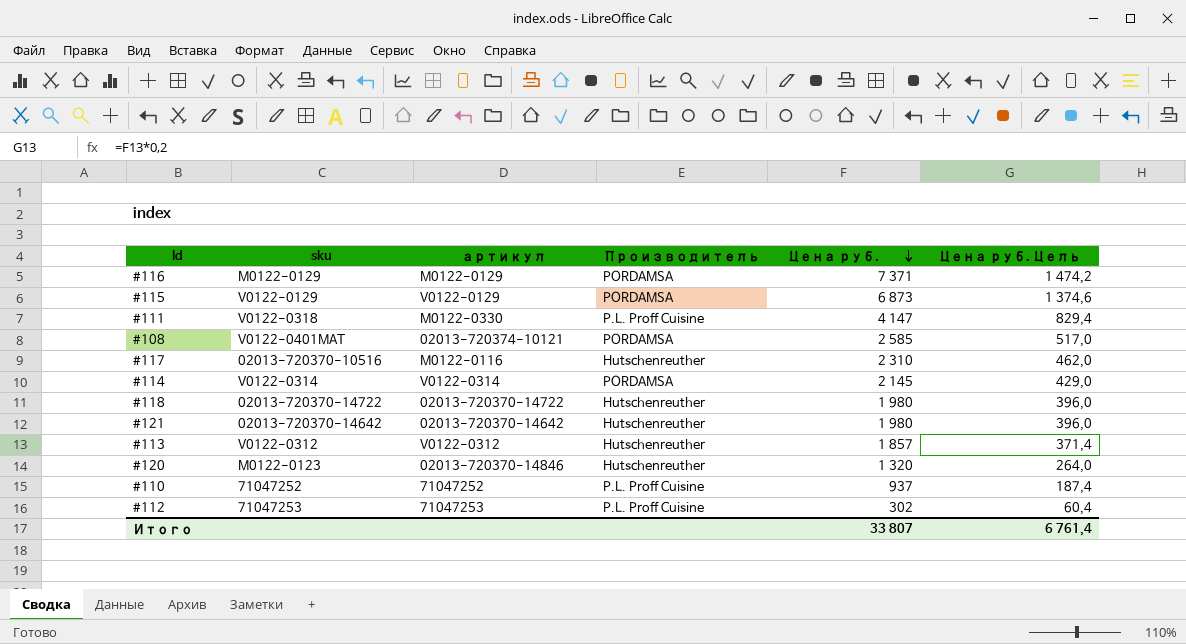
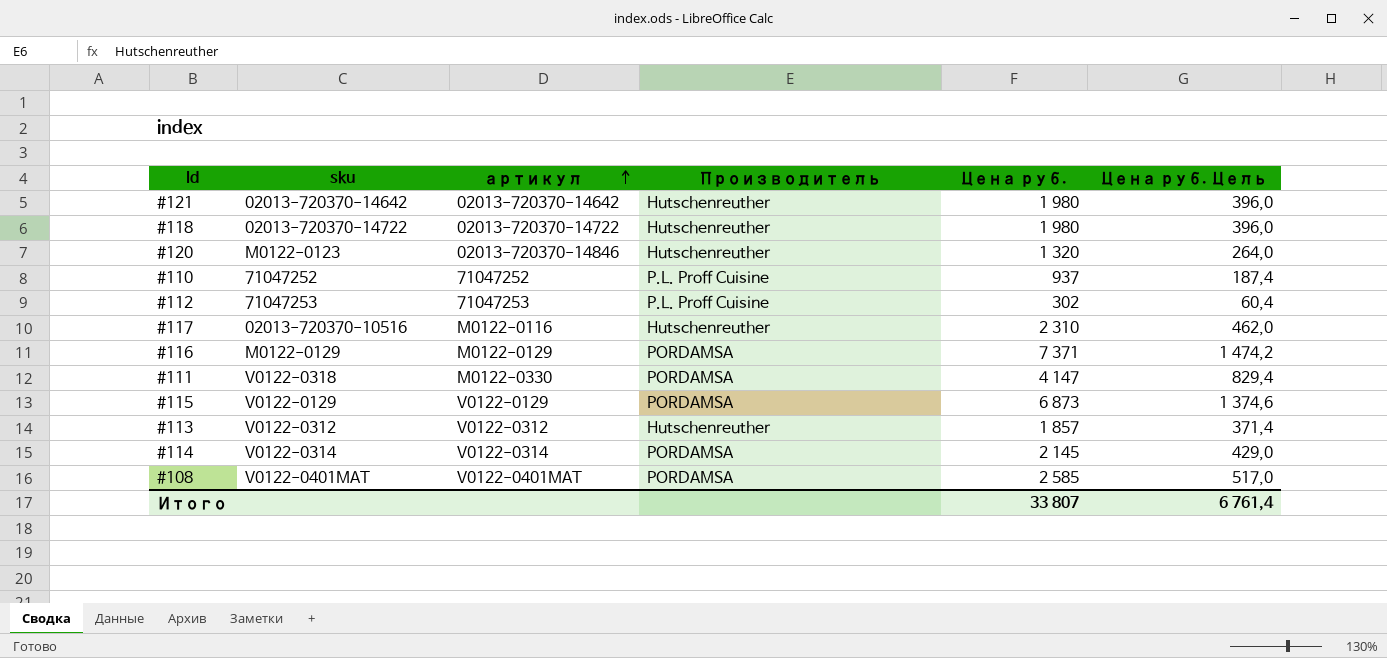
row order: Цена руб. descending -> артикул ascending
#111 | Производитель: P.L. Proff Cuisine -> PORDAMSA
#108 | артикул: 02013-720374-10121 -> V0122-0401MAT

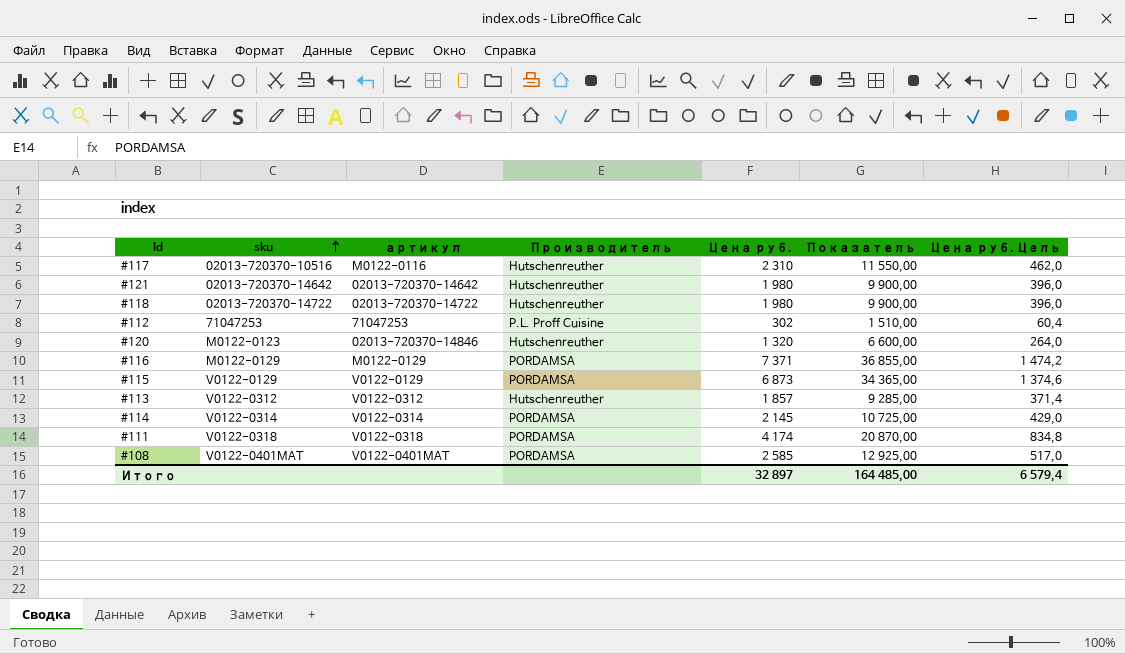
row order: артикул ascending -> sku ascending
column Показатель | formula: none -> [Цена руб.] * 5
row #110: 71047252 | 71047252 | P.L. Proff Cuisine | 937 | 187,4 -> none
#111 | артикул: M0122-0330 -> V0122-0318
#111 | Цена руб.: 4 147 -> 4 174
#111 | Цена руб. Цель: 829,4 -> 834,8
Итого | Цена руб.: 33 807 -> 32 897
Итого | Цена руб. Цель: 6 761,4 -> 6 579,4

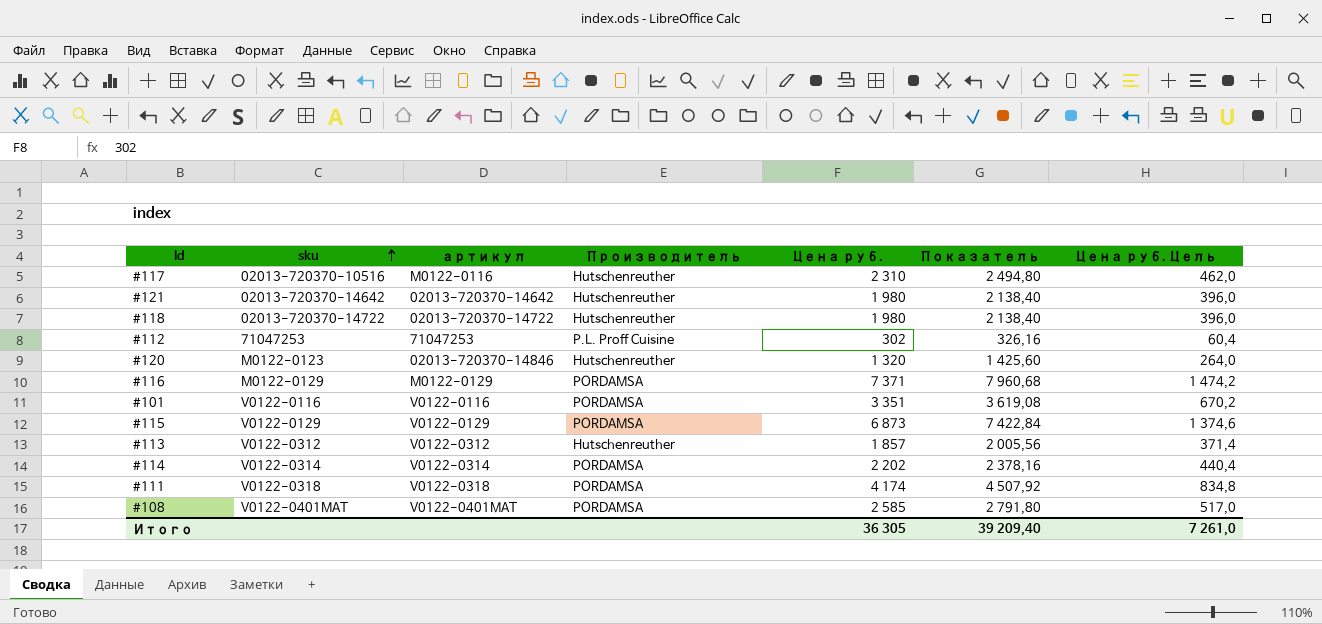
column Показатель | formula: [Цена руб.] * 5 -> [Цена руб.] * 1,08
row #101: none -> V0122-0116 | V0122-0116 | PORDAMSA | 3 351 | 3 619,08 | 670,2
#114 | Цена руб.: 2 145 -> 2 202
#114 | Цена руб. Цель: 429,0 -> 440,4
Итого | Цена руб.: 32 897 -> 36 305
Итого | Показатель: 164 485,00 -> 39 209,40
Итого | Цена руб. Цель: 6 579,4 -> 7 261,0

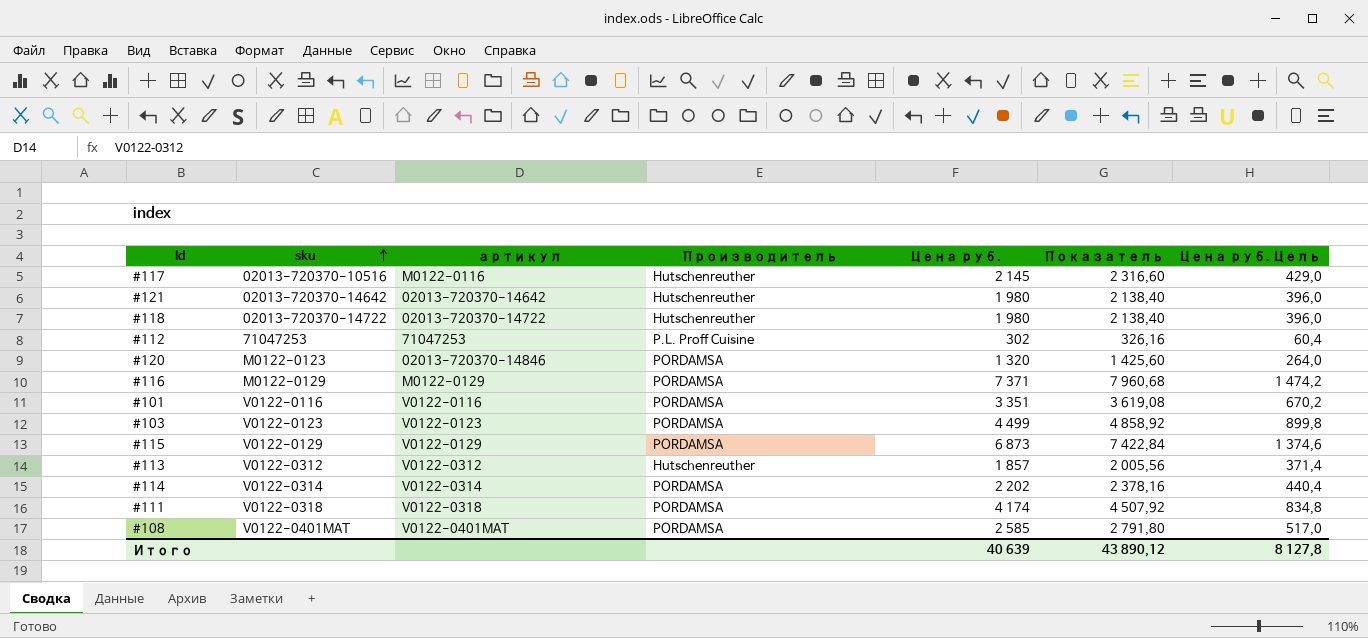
#117 | Цена руб.: 2 310 -> 2 145
#117 | Показатель: 2 494,80 -> 2 316,60
#117 | Цена руб. Цель: 462,0 -> 429,0
#120 | Производитель: Hutschenreuther -> PORDAMSA
row #103: none -> V0122-0123 | V0122-0123 | PORDAMSA | 4 499 | 4 858,92 | 899,8
Итого | Цена руб.: 36 305 -> 40 639
Итого | Показатель: 39 209,40 -> 43 890,12
Итого | Цена руб. Цель: 7 261,0 -> 8 127,8

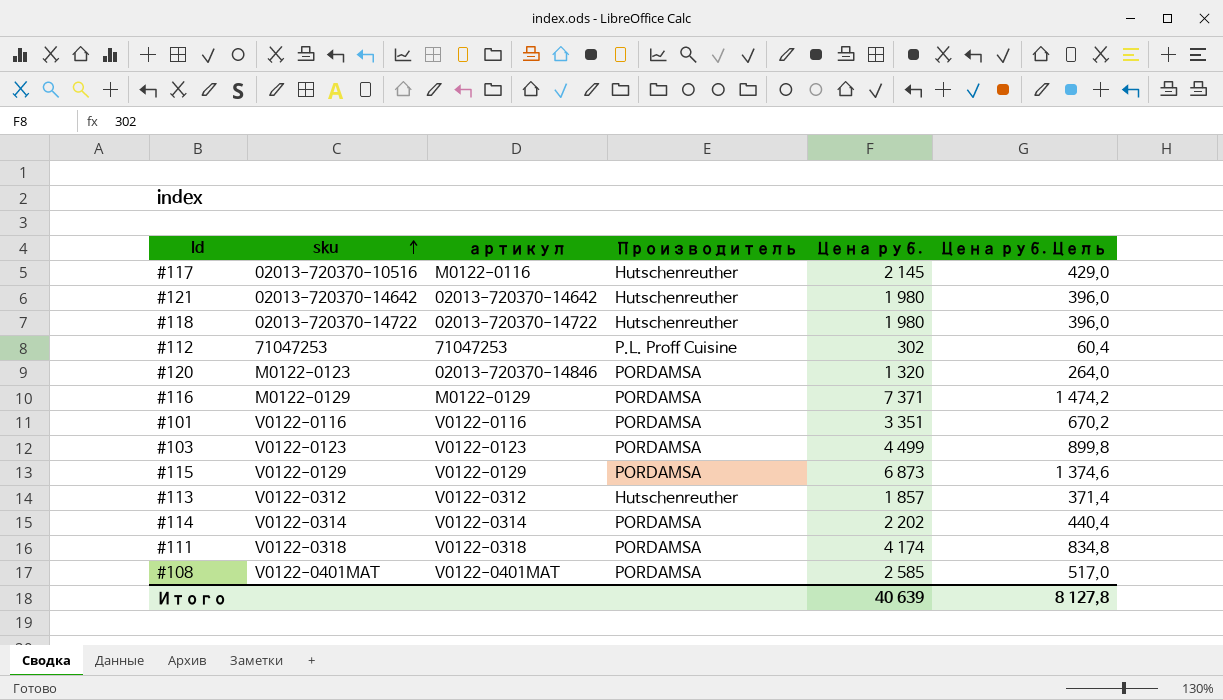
column Показатель | formula: [Цена руб.] * 1,08 -> none

